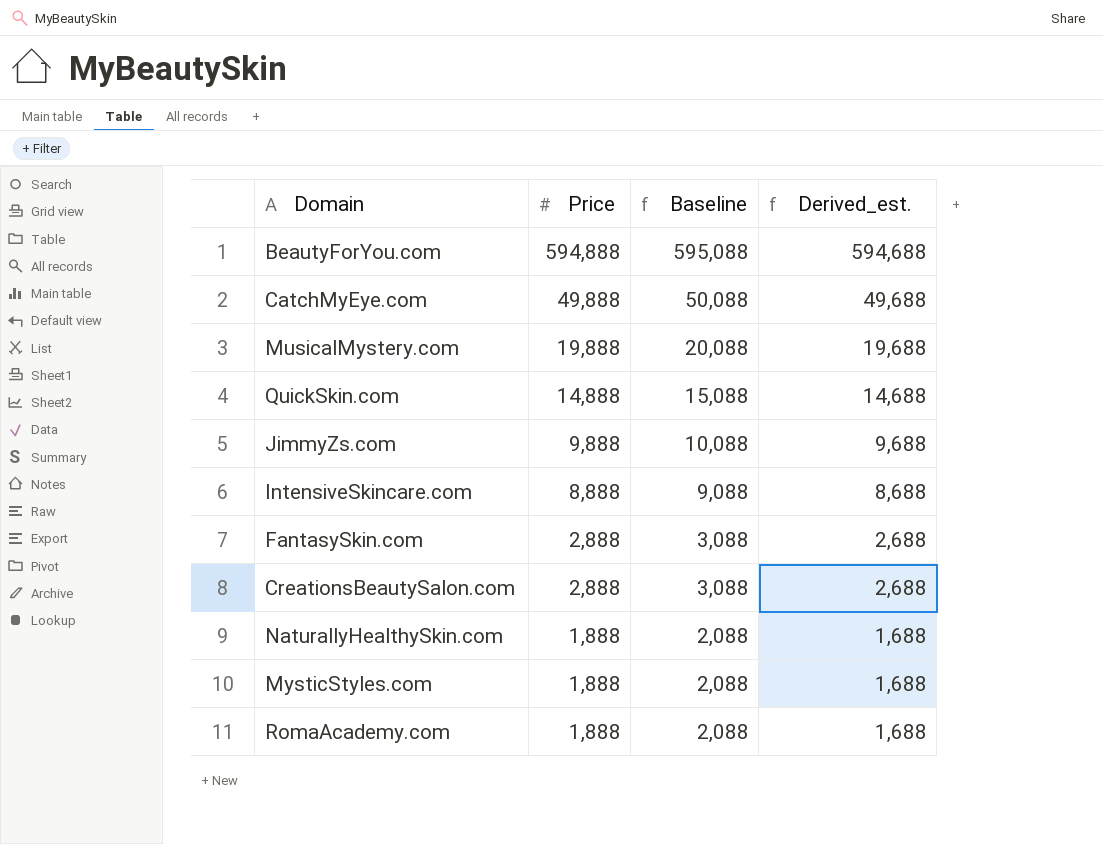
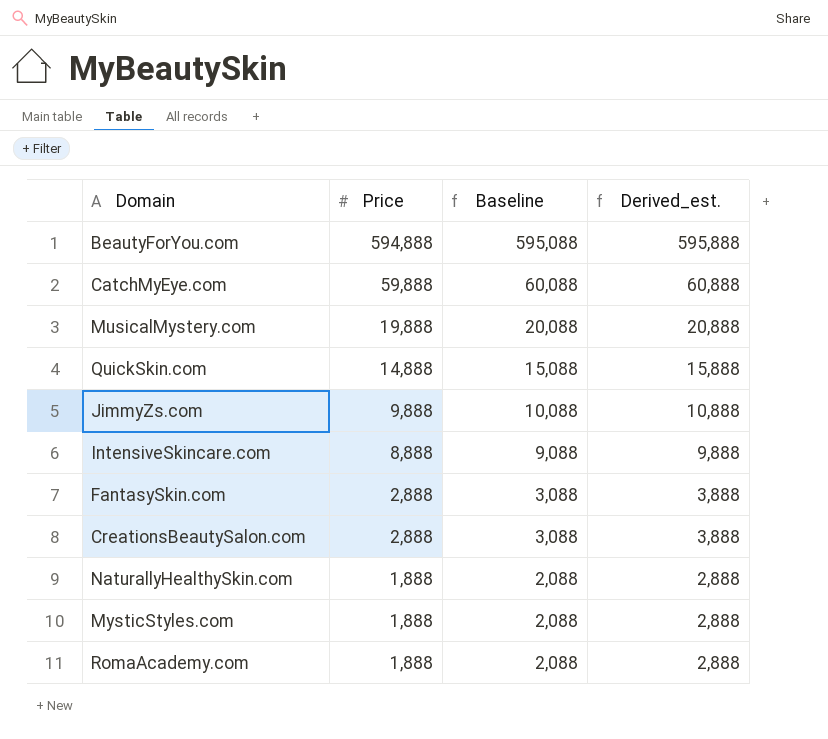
column Derived_est. | formula: [Price] - 200 -> [Price] + 1000
CatchMyEye.com | Price: 49,888 -> 59,888
CatchMyEye.com | Baseline: 50,088 -> 60,088

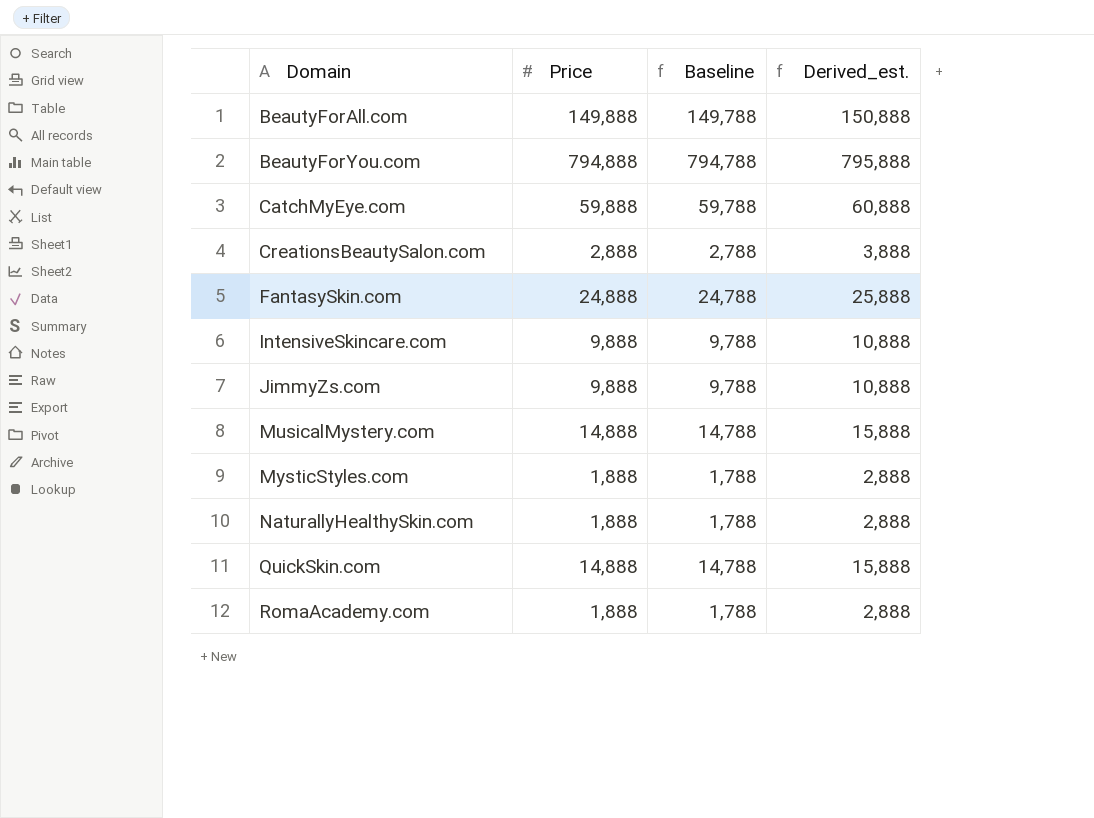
row order: Price descending -> Domain ascending
column Baseline | formula: [Price] + 200 -> [Price] - 100
row BeautyForAll.com: none -> 149,888 | 149,788 | 150,888
BeautyForYou.com | Price: 594,888 -> 794,888
BeautyForYou.com | Derived_est.: 595,888 -> 795,888
FantasySkin.com | Price: 2,888 -> 24,888
FantasySkin.com | Derived_est.: 3,888 -> 25,888
IntensiveSkincare.com | Price: 8,888 -> 9,888
IntensiveSkincare.com | Derived_est.: 9,888 -> 10,888
MusicalMystery.com | Price: 19,888 -> 14,888
MusicalMystery.com | Derived_est.: 20,888 -> 15,888

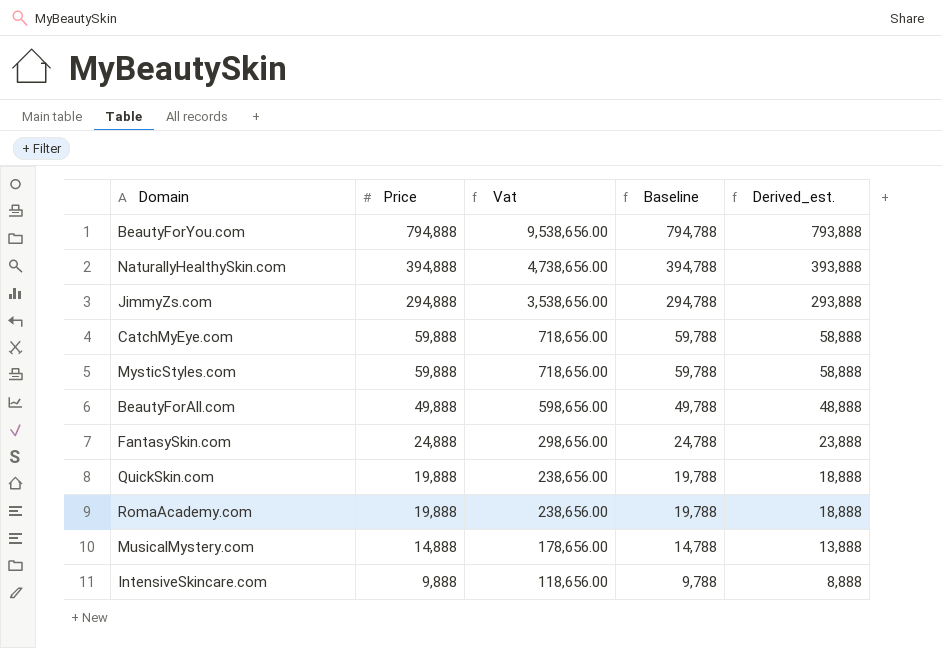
row order: Domain ascending -> Price descending
column Vat | formula: none -> [Price] * 12
column Derived_est. | formula: [Price] + 1000 -> [Price] - 1000
row CreationsBeautySalon.com: 2,888 | 2,788 | 3,888 -> none
NaturallyHealthySkin.com | Price: 1,888 -> 394,888
NaturallyHealthySkin.com | Baseline: 1,788 -> 394,788
JimmyZs.com | Price: 9,888 -> 294,888
JimmyZs.com | Baseline: 9,788 -> 294,788
MysticStyles.com | Price: 1,888 -> 59,888
MysticStyles.com | Baseline: 1,788 -> 59,788
BeautyForAll.com | Price: 149,888 -> 49,888
BeautyForAll.com | Baseline: 149,788 -> 49,788
QuickSkin.com | Price: 14,888 -> 19,888
QuickSkin.com | Baseline: 14,788 -> 19,788
RomaAcademy.com | Price: 1,888 -> 19,888
RomaAcademy.com | Baseline: 1,788 -> 19,788

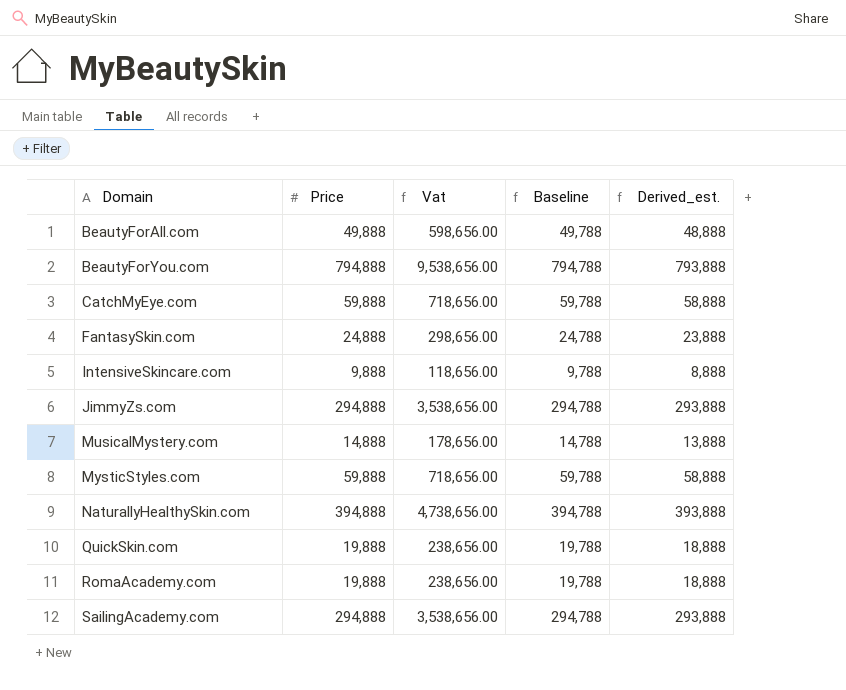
row order: Price descending -> Domain ascending
row SailingAcademy.com: none -> 294,888 | 3,538,656.00 | 294,788 | 293,888

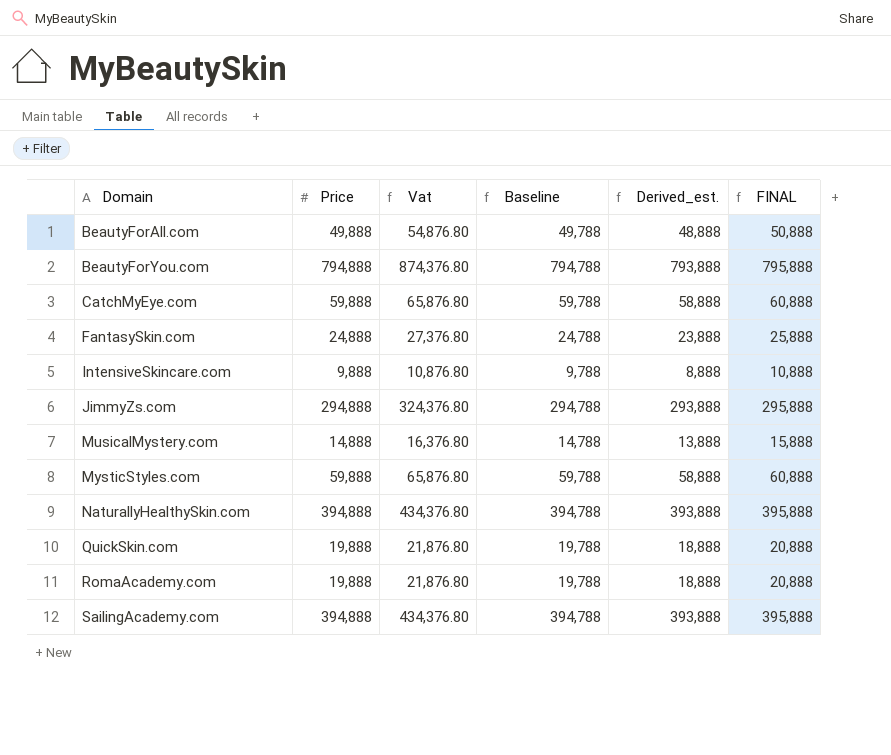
column Vat | formula: [Price] * 12 -> [Price] * 1.1
column FINAL | formula: none -> [Price] + 1000
SailingAcademy.com | Price: 294,888 -> 394,888
SailingAcademy.com | Baseline: 294,788 -> 394,788
SailingAcademy.com | Derived_est.: 293,888 -> 393,888

